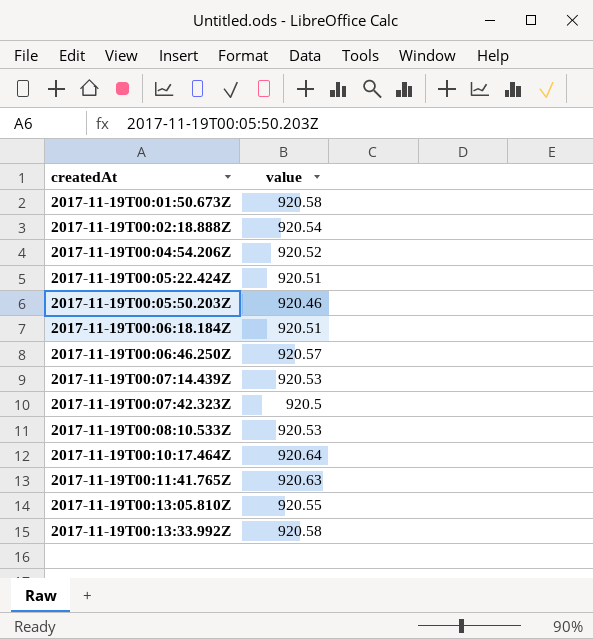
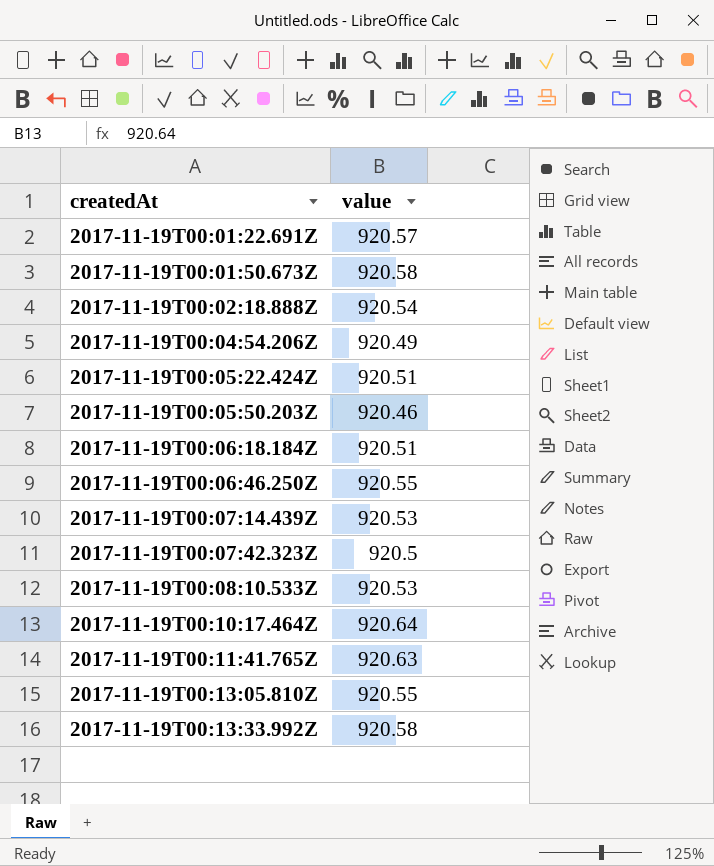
row 2017-11-19T00:01:22.691Z: none -> 920.57
2017-11-19T00:04:54.206Z | value: 920.52 -> 920.49
2017-11-19T00:06:46.250Z | value: 920.57 -> 920.55

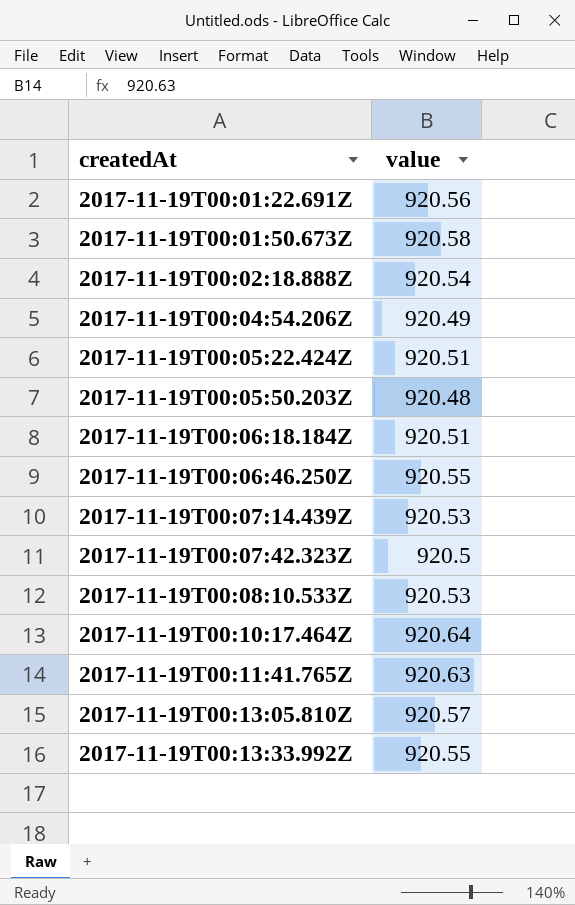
2017-11-19T00:01:22.691Z | value: 920.57 -> 920.56
2017-11-19T00:05:50.203Z | value: 920.46 -> 920.48
2017-11-19T00:13:05.810Z | value: 920.55 -> 920.57
2017-11-19T00:13:33.992Z | value: 920.58 -> 920.55

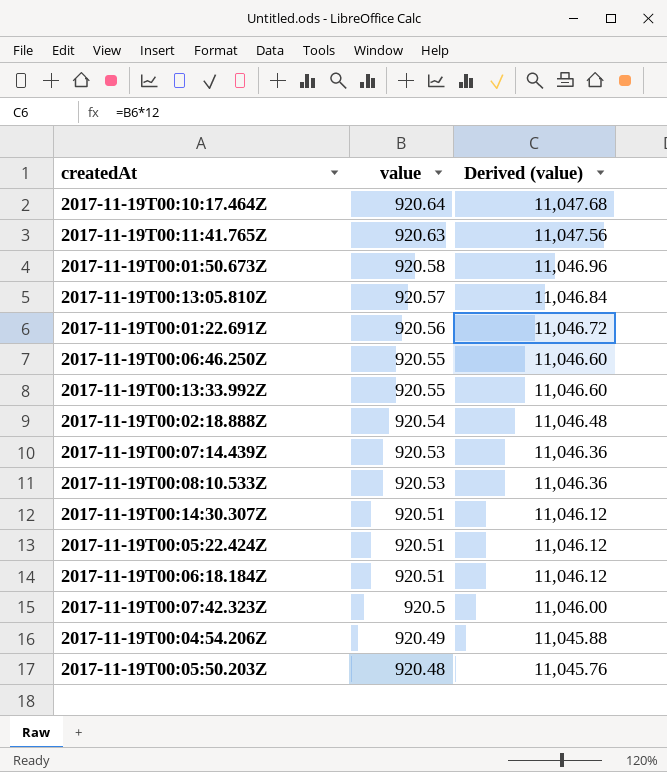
row order: createdAt ascending -> value descending
column Derived (value) | formula: none -> [value] * 12
row 2017-11-19T00:14:30.307Z: none -> 920.51 | 11,046.12

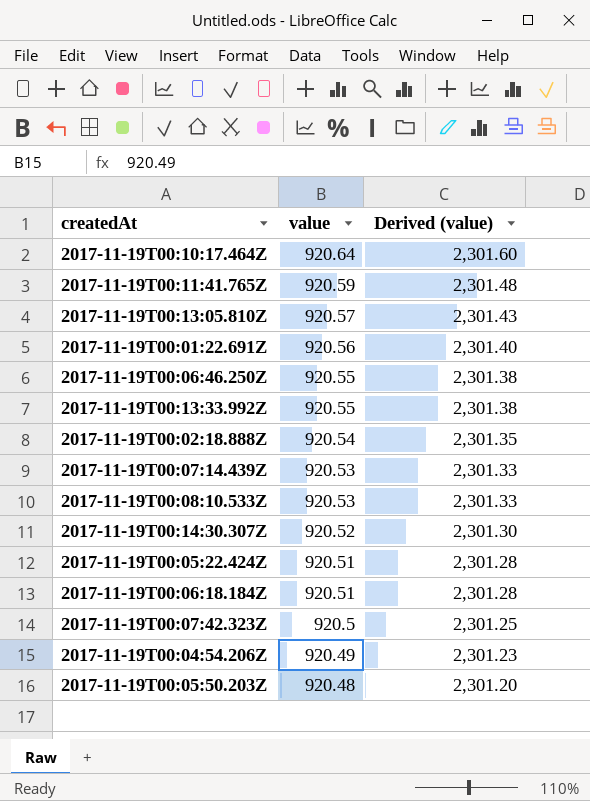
column Derived (value) | formula: [value] * 12 -> [value] * 2.5
row 2017-11-19T00:01:50.673Z: 920.58 | 11,046.96 -> none
2017-11-19T00:11:41.765Z | value: 920.63 -> 920.59
2017-11-19T00:14:30.307Z | value: 920.51 -> 920.52

